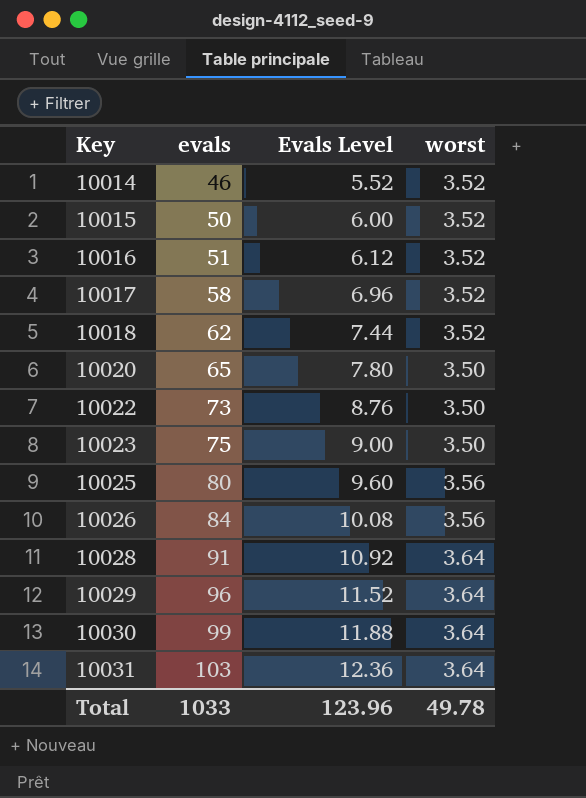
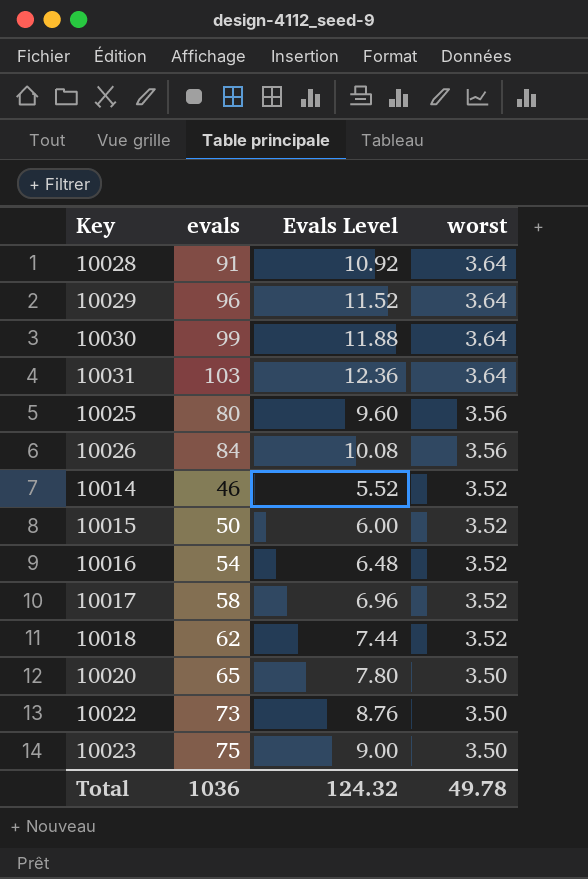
row order: Key ascending -> worst descending
10016 | evals: 51 -> 54
10016 | Evals Level: 6.12 -> 6.48
Total | evals: 1033 -> 1036
Total | Evals Level: 123.96 -> 124.32

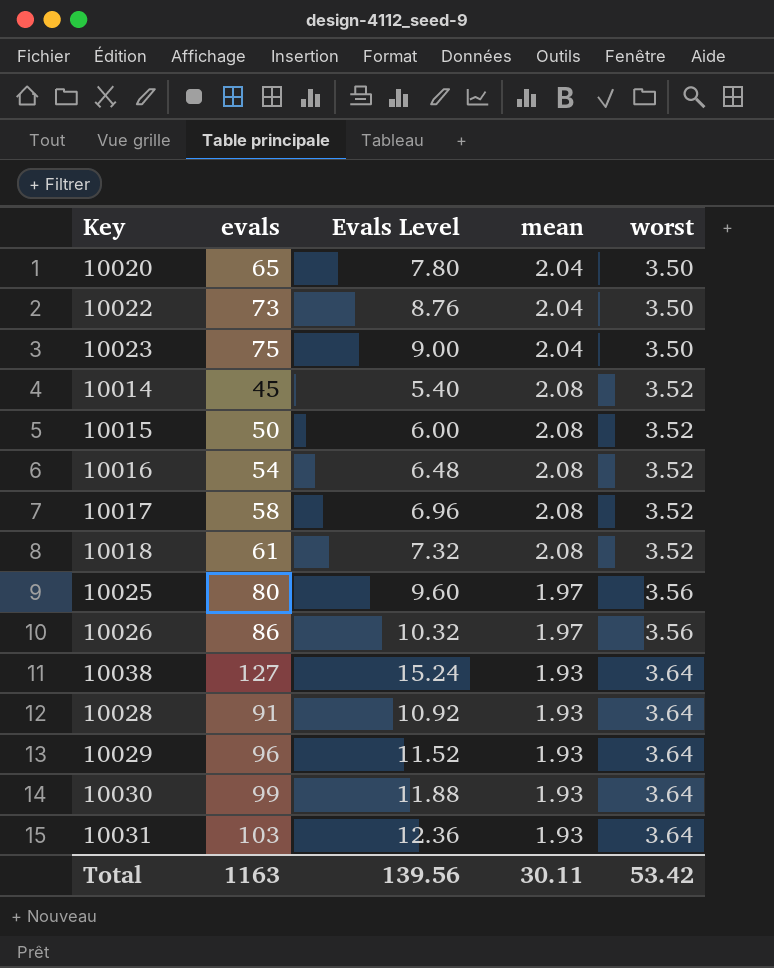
row order: worst descending -> worst ascending
column mean | position: none -> 4
10014 | evals: 46 -> 45
10014 | Evals Level: 5.52 -> 5.40
10018 | evals: 62 -> 61
10018 | Evals Level: 7.44 -> 7.32
10026 | evals: 84 -> 86
10026 | Evals Level: 10.08 -> 10.32
row 10038: none -> 127 | 15.24 | 1.93 | 3.64
Total | evals: 1036 -> 1163
Total | Evals Level: 124.32 -> 139.56
Total | worst: 49.78 -> 53.42

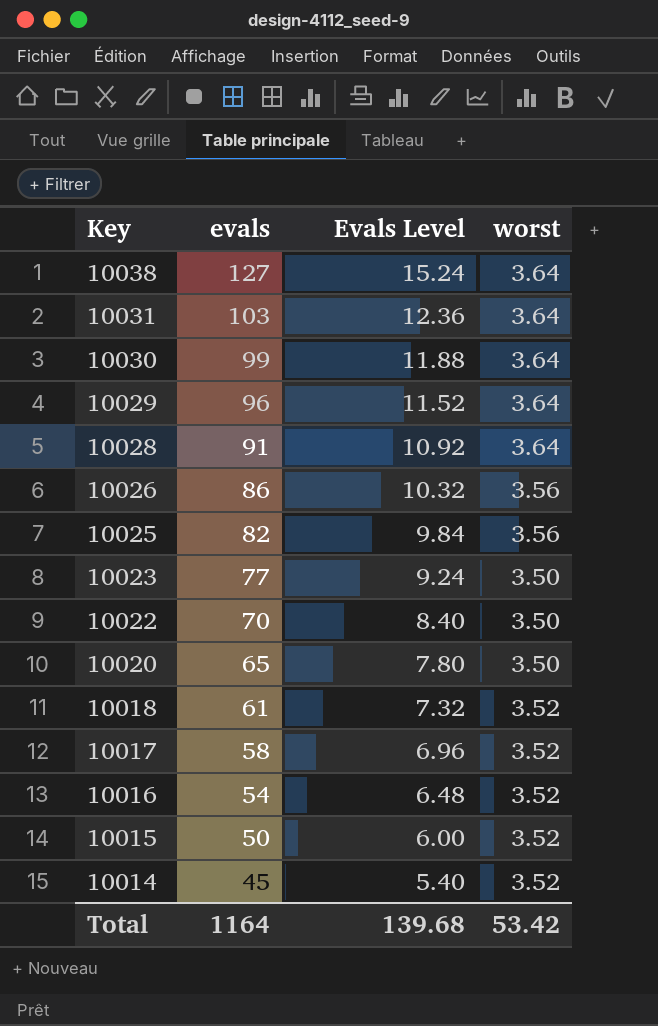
row order: worst ascending -> Key descending
column mean | position: 4 -> none
10025 | evals: 80 -> 82
10025 | Evals Level: 9.60 -> 9.84
10023 | evals: 75 -> 77
10023 | Evals Level: 9.00 -> 9.24
10022 | evals: 73 -> 70
10022 | Evals Level: 8.76 -> 8.40
Total | evals: 1163 -> 1164
Total | Evals Level: 139.56 -> 139.68

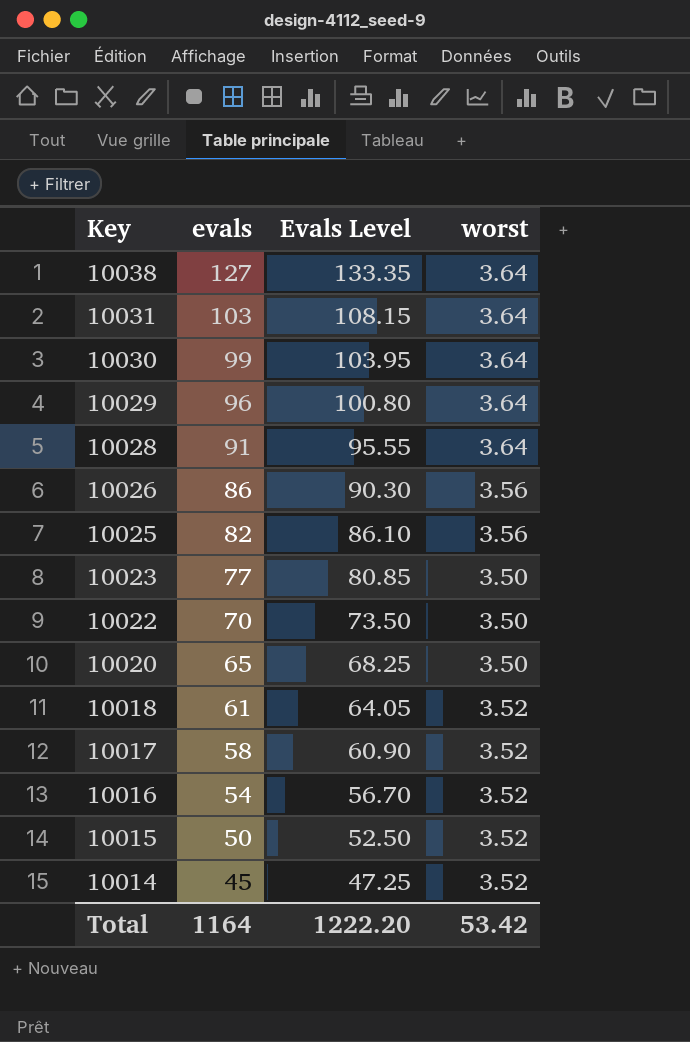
column Evals Level | formula: [evals] * 0.12 -> [evals] * 1.05
Total | Evals Level: 139.68 -> 1222.20

